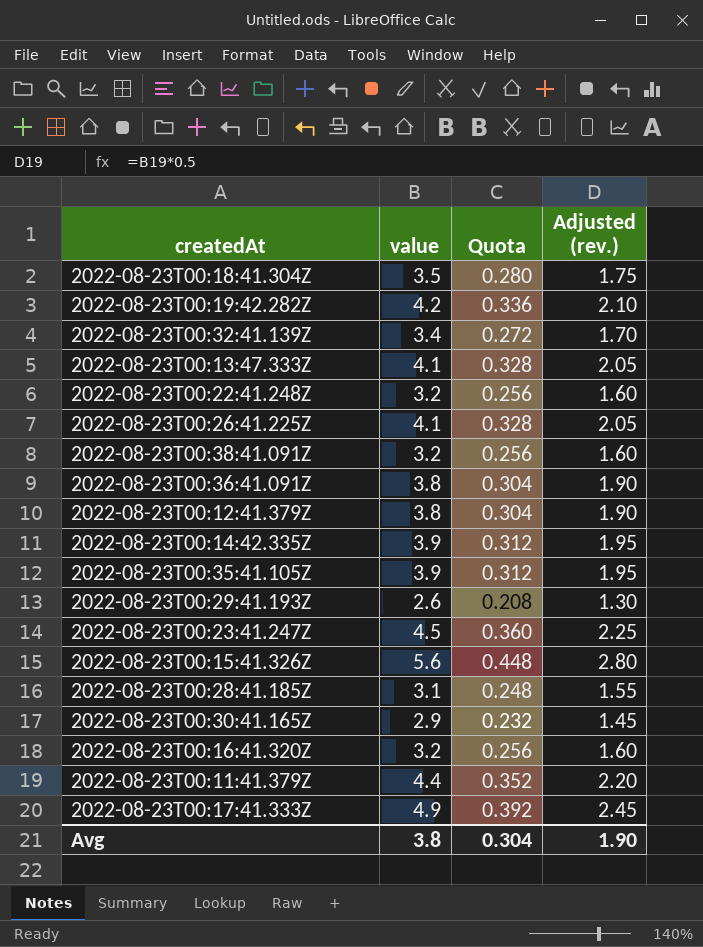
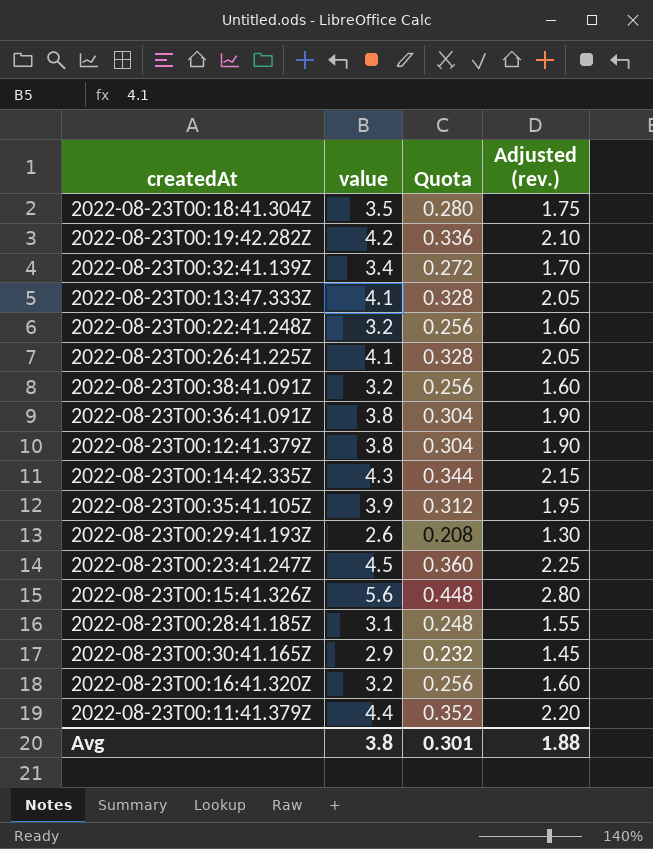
row 2022-08-23T00:17:41.333Z: 4.9 | 0.392 | 2.45 -> none
2022-08-23T00:14:42.335Z | value: 3.9 -> 4.3
2022-08-23T00:14:42.335Z | Quota: 0.312 -> 0.344
2022-08-23T00:14:42.335Z | Adjusted (rev.): 1.95 -> 2.15
Avg | Quota: 0.304 -> 0.301
Avg | Adjusted (rev.): 1.90 -> 1.88

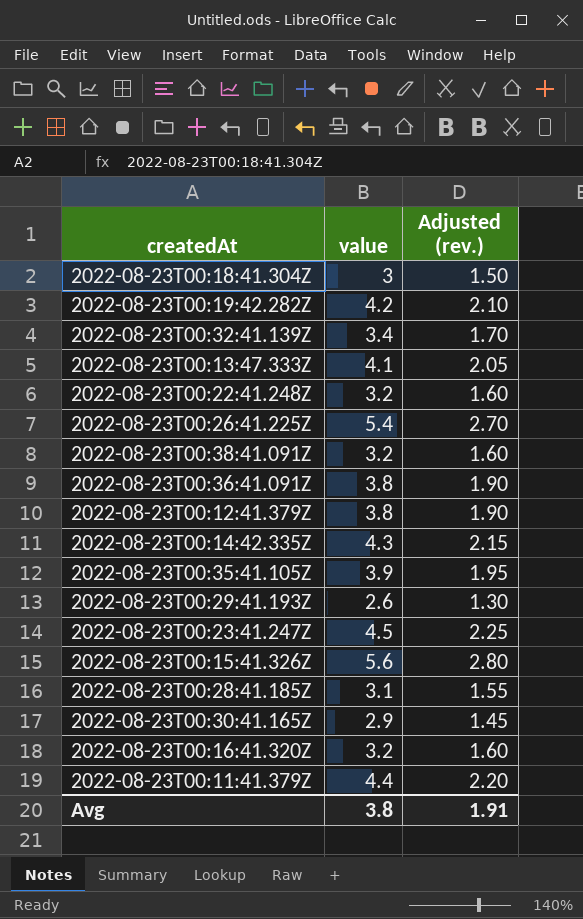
column Quota | formula: [value] * 0.08 -> none
2022-08-23T00:18:41.304Z | value: 3.5 -> 3
2022-08-23T00:18:41.304Z | Adjusted (rev.): 1.75 -> 1.50
2022-08-23T00:26:41.225Z | value: 4.1 -> 5.4
2022-08-23T00:26:41.225Z | Adjusted (rev.): 2.05 -> 2.70
Avg | Adjusted (rev.): 1.88 -> 1.91

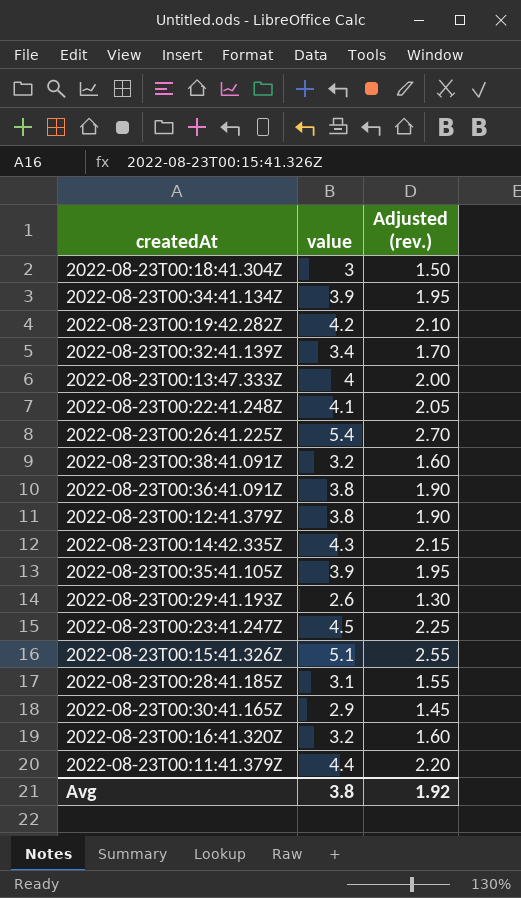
row 2022-08-23T00:34:41.134Z: none -> 3.9 | 1.95
2022-08-23T00:13:47.333Z | value: 4.1 -> 4
2022-08-23T00:13:47.333Z | Adjusted (rev.): 2.05 -> 2.00
2022-08-23T00:22:41.248Z | value: 3.2 -> 4.1
2022-08-23T00:22:41.248Z | Adjusted (rev.): 1.60 -> 2.05
2022-08-23T00:15:41.326Z | value: 5.6 -> 5.1
2022-08-23T00:15:41.326Z | Adjusted (rev.): 2.80 -> 2.55
Avg | Adjusted (rev.): 1.91 -> 1.92

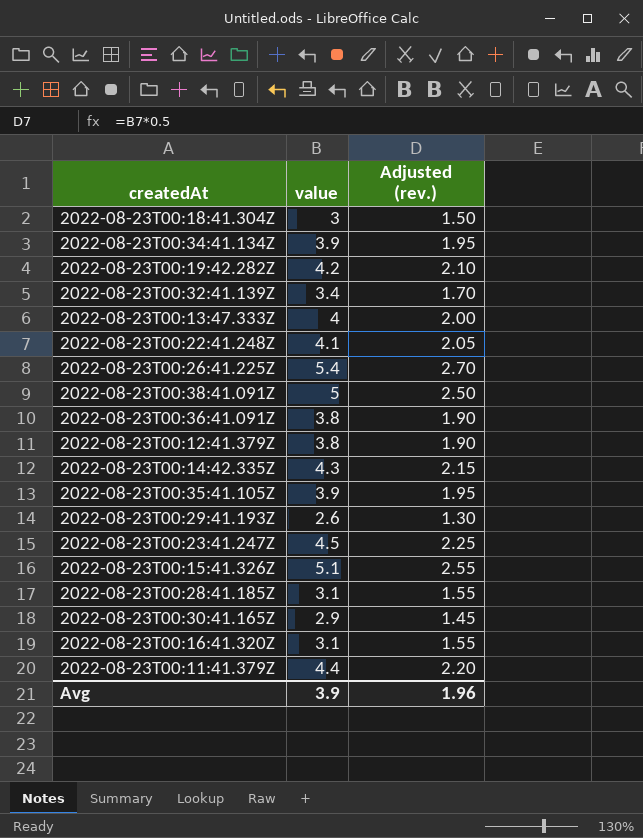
2022-08-23T00:38:41.091Z | value: 3.2 -> 5
2022-08-23T00:38:41.091Z | Adjusted (rev.): 1.60 -> 2.50
2022-08-23T00:16:41.320Z | value: 3.2 -> 3.1
2022-08-23T00:16:41.320Z | Adjusted (rev.): 1.60 -> 1.55
Avg | value: 3.8 -> 3.9
Avg | Adjusted (rev.): 1.92 -> 1.96

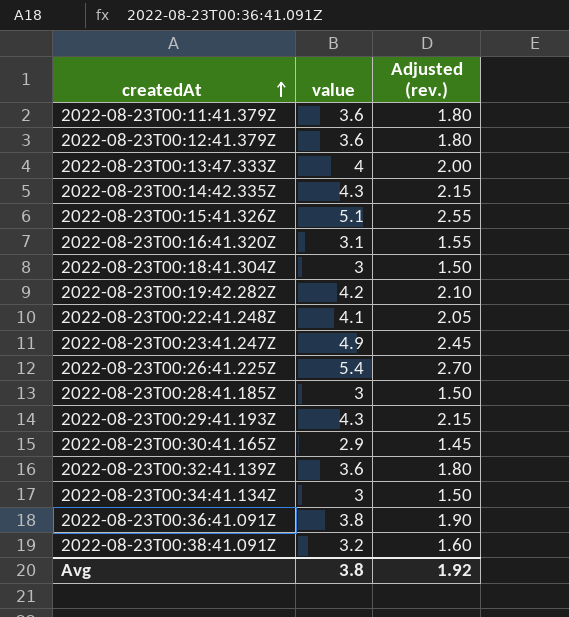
row order: none -> createdAt ascending
row 2022-08-23T00:35:41.105Z: 3.9 | 1.95 -> none
2022-08-23T00:11:41.379Z | value: 4.4 -> 3.6
2022-08-23T00:11:41.379Z | Adjusted (rev.): 2.20 -> 1.80
2022-08-23T00:12:41.379Z | value: 3.8 -> 3.6
2022-08-23T00:12:41.379Z | Adjusted (rev.): 1.90 -> 1.80
2022-08-23T00:23:41.247Z | value: 4.5 -> 4.9
2022-08-23T00:23:41.247Z | Adjusted (rev.): 2.25 -> 2.45
2022-08-23T00:28:41.185Z | value: 3.1 -> 3
2022-08-23T00:28:41.185Z | Adjusted (rev.): 1.55 -> 1.50
2022-08-23T00:29:41.193Z | value: 2.6 -> 4.3
2022-08-23T00:29:41.193Z | Adjusted (rev.): 1.30 -> 2.15
2022-08-23T00:32:41.139Z | value: 3.4 -> 3.6
2022-08-23T00:32:41.139Z | Adjusted (rev.): 1.70 -> 1.80
2022-08-23T00:34:41.134Z | value: 3.9 -> 3
2022-08-23T00:34:41.134Z | Adjusted (rev.): 1.95 -> 1.50
2022-08-23T00:38:41.091Z | value: 5 -> 3.2
2022-08-23T00:38:41.091Z | Adjusted (rev.): 2.50 -> 1.60
Avg | value: 3.9 -> 3.8
Avg | Adjusted (rev.): 1.96 -> 1.92

